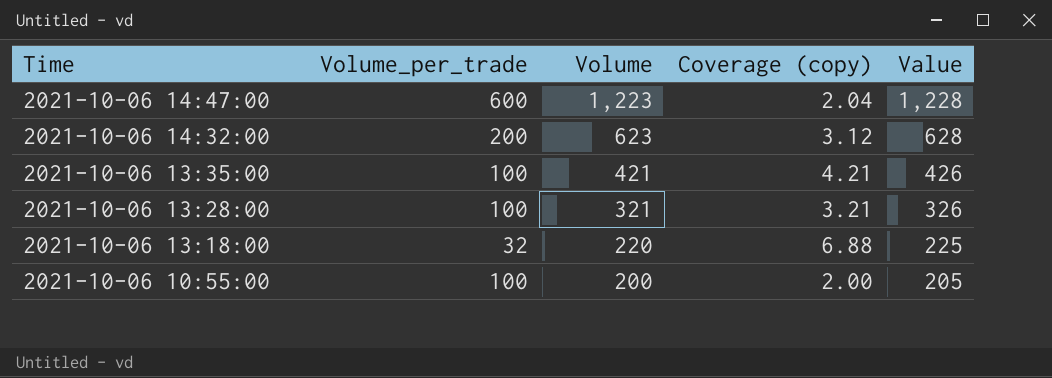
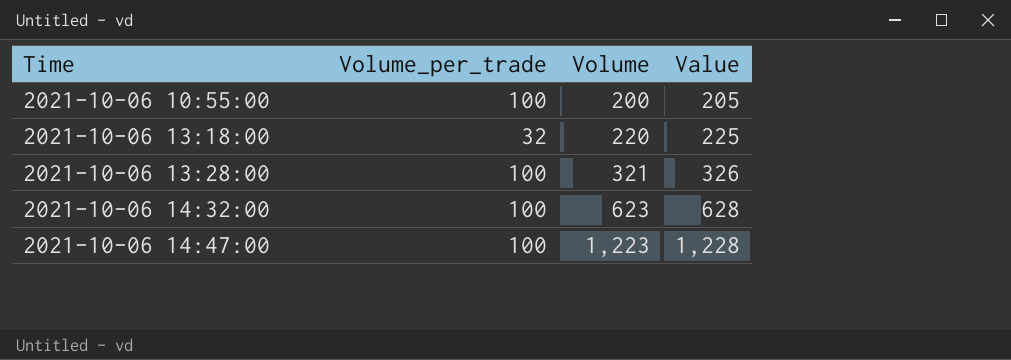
row order: Time descending -> Time ascending
column Coverage (copy) | formula: [Volume] / [Volume_per_trade] -> none
row 2021-10-06 13:35:00: 100 | 421 | 4.21 | 426 -> none
2021-10-06 14:32:00 | Volume_per_trade: 200 -> 100
2021-10-06 14:47:00 | Volume_per_trade: 600 -> 100

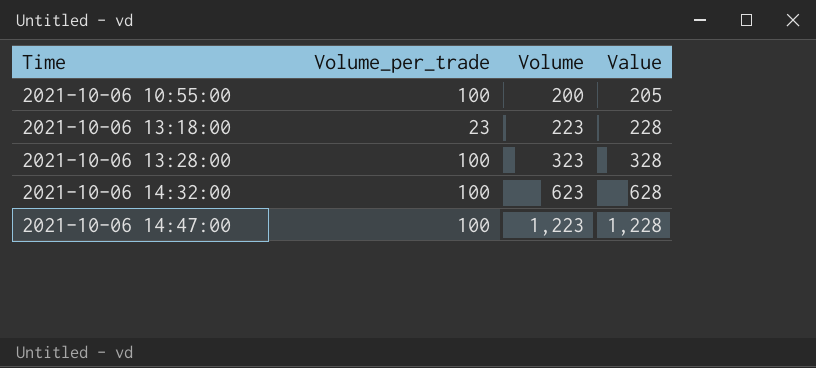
2021-10-06 13:18:00 | Volume_per_trade: 32 -> 23
2021-10-06 13:18:00 | Volume: 220 -> 223
2021-10-06 13:18:00 | Value: 225 -> 228
2021-10-06 13:28:00 | Volume: 321 -> 323
2021-10-06 13:28:00 | Value: 326 -> 328

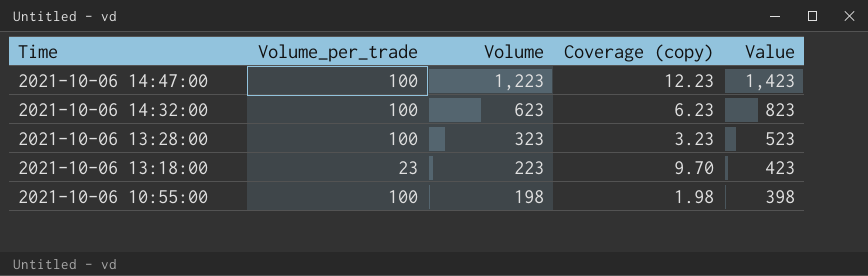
row order: Time ascending -> Time descending
column Coverage (copy) | formula: none -> [Volume] / [Volume_per_trade]
column Value | formula: [Volume] + 5 -> [Volume] + 200
2021-10-06 10:55:00 | Volume: 200 -> 198

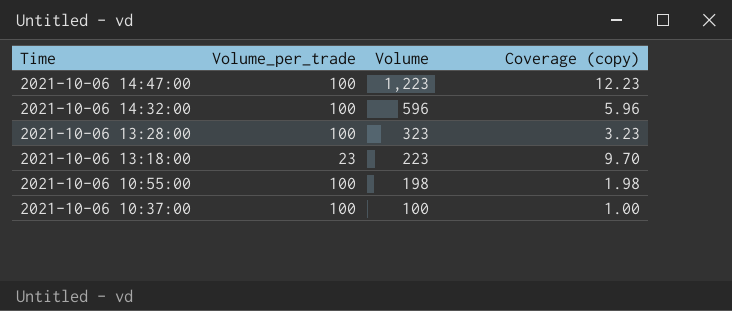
column Value | formula: [Volume] + 200 -> none
2021-10-06 14:32:00 | Volume: 623 -> 596
2021-10-06 14:32:00 | Coverage (copy): 6.23 -> 5.96
row 2021-10-06 10:37:00: none -> 100 | 100 | 1.00

